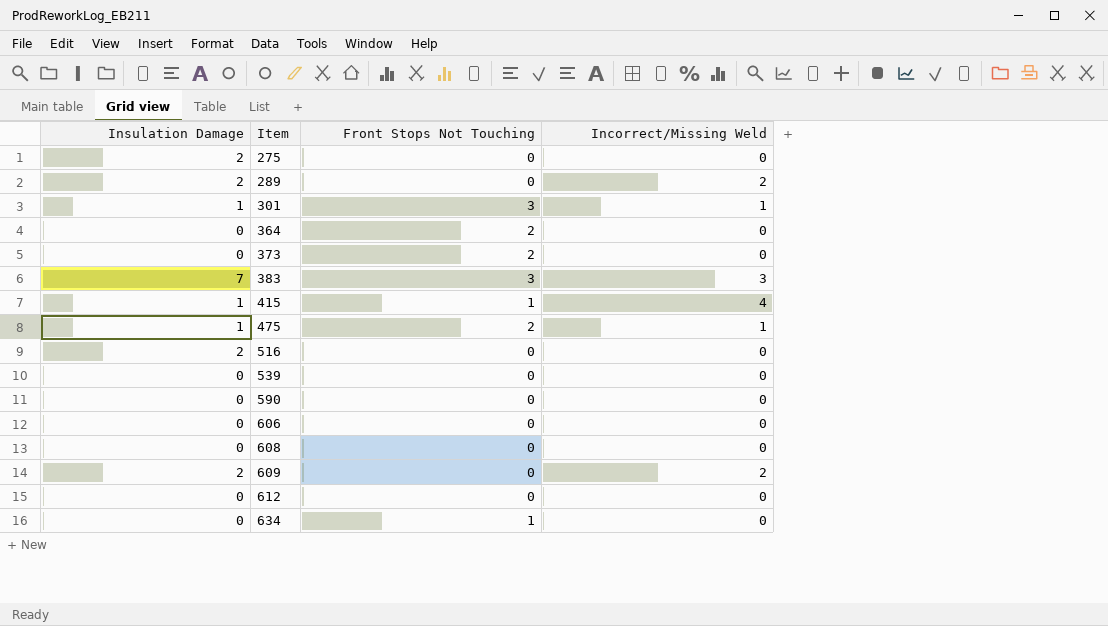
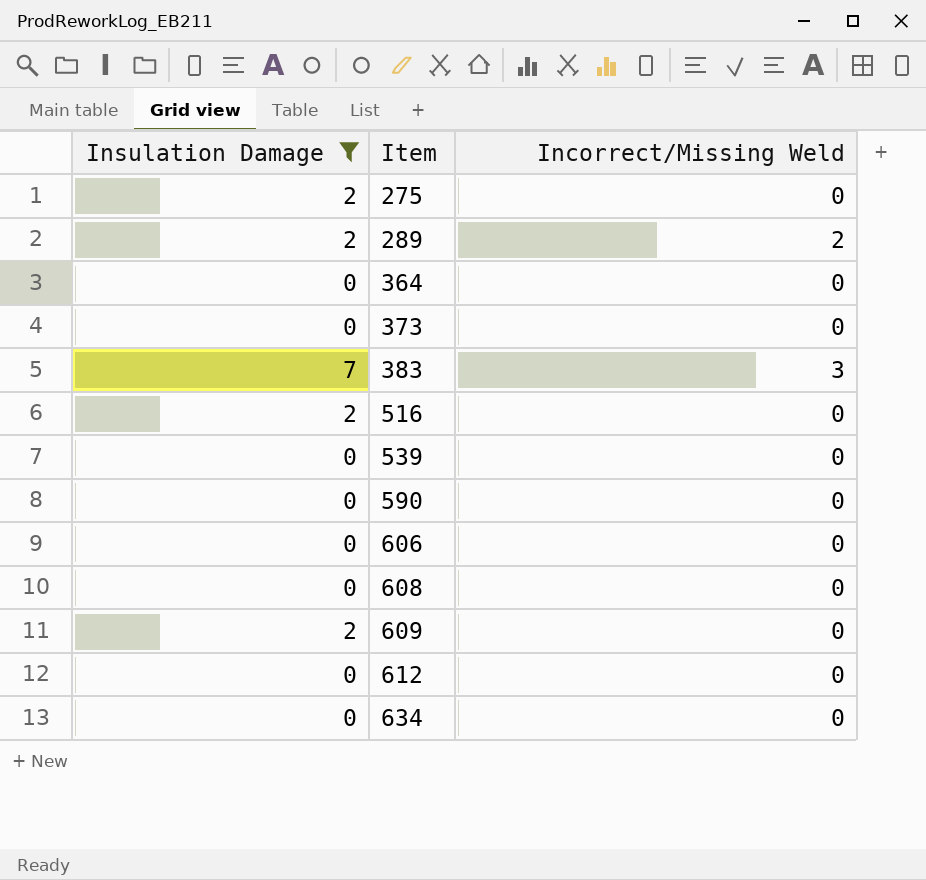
filter: none -> Insulation Damage != 1
column Front Stops Not Touching | position: 3 -> none
609 | Incorrect/Missing Weld: 2 -> 0

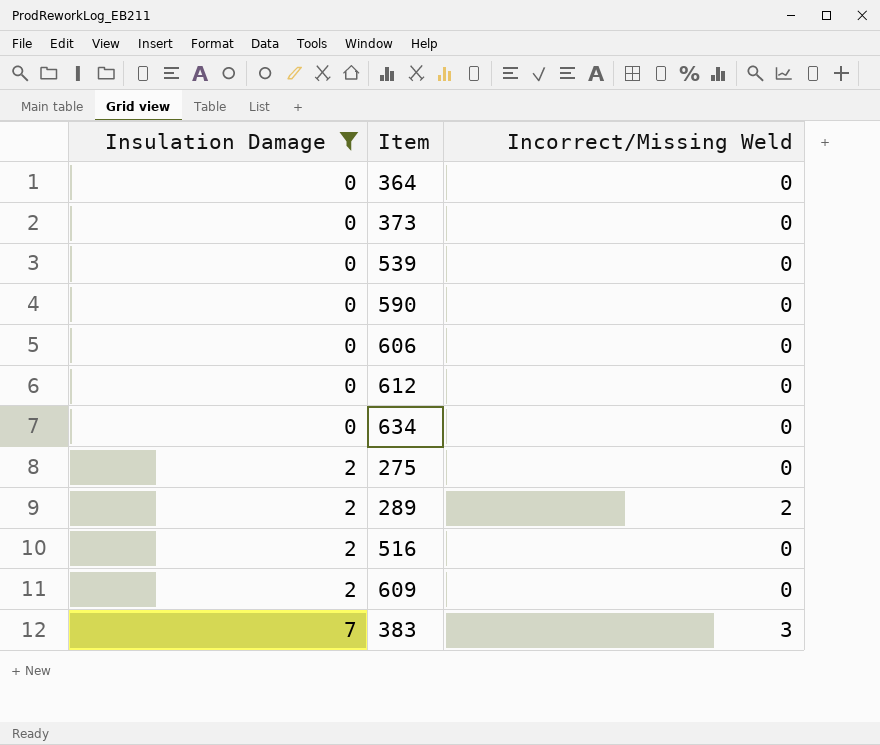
row order: Item ascending -> Insulation Damage ascending
row 608: 0 | 0 -> none

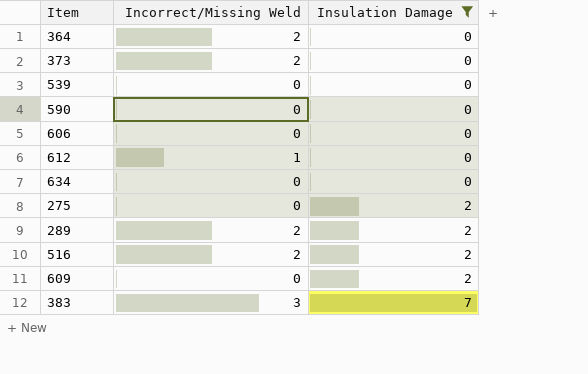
column Insulation Damage | position: 1 -> 3
364 | Incorrect/Missing Weld: 0 -> 2
373 | Incorrect/Missing Weld: 0 -> 2
612 | Incorrect/Missing Weld: 0 -> 1
516 | Incorrect/Missing Weld: 0 -> 2

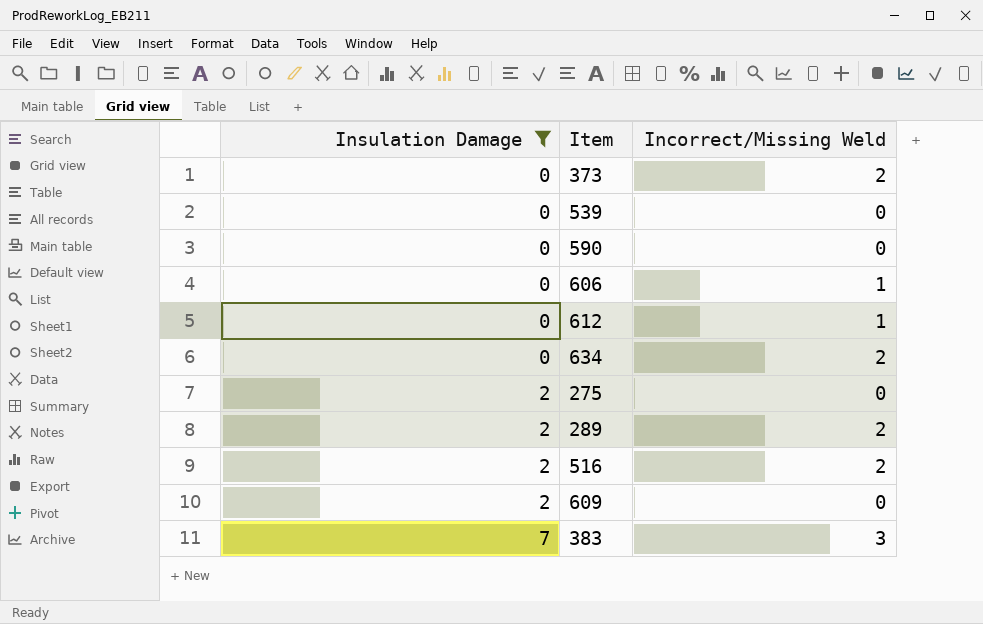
column Insulation Damage | position: 3 -> 1
row 364: 2 | 0 -> none
606 | Incorrect/Missing Weld: 0 -> 1
634 | Incorrect/Missing Weld: 0 -> 2

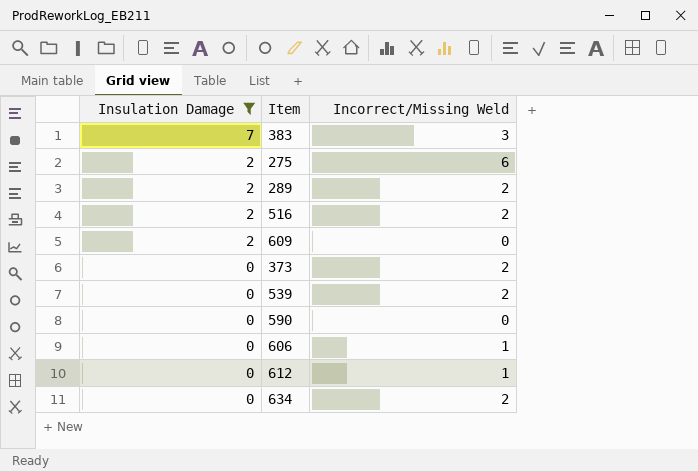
row order: Insulation Damage ascending -> Insulation Damage descending
275 | Incorrect/Missing Weld: 0 -> 6
539 | Incorrect/Missing Weld: 0 -> 2

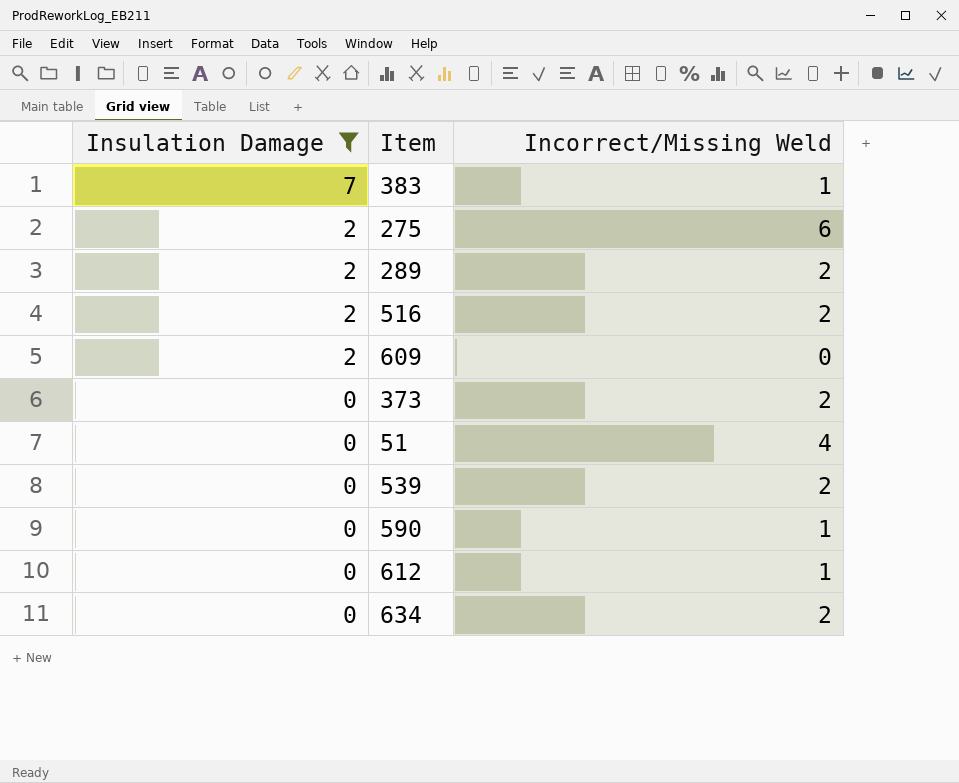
row 606: 0 | 1 -> none
383 | Incorrect/Missing Weld: 3 -> 1
row 51: none -> 0 | 4
590 | Incorrect/Missing Weld: 0 -> 1

